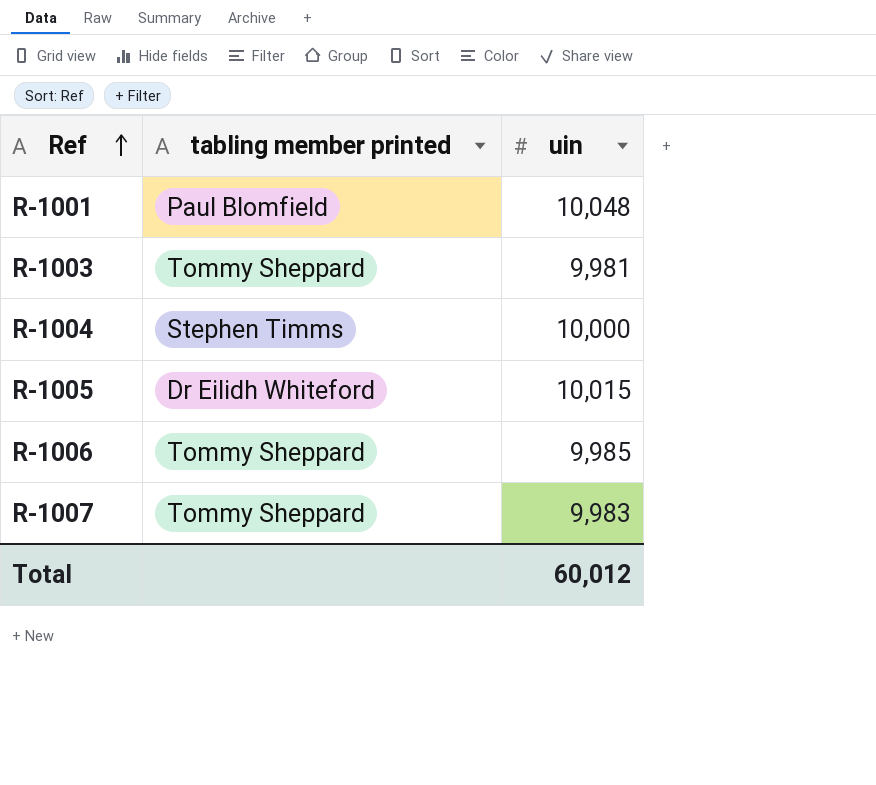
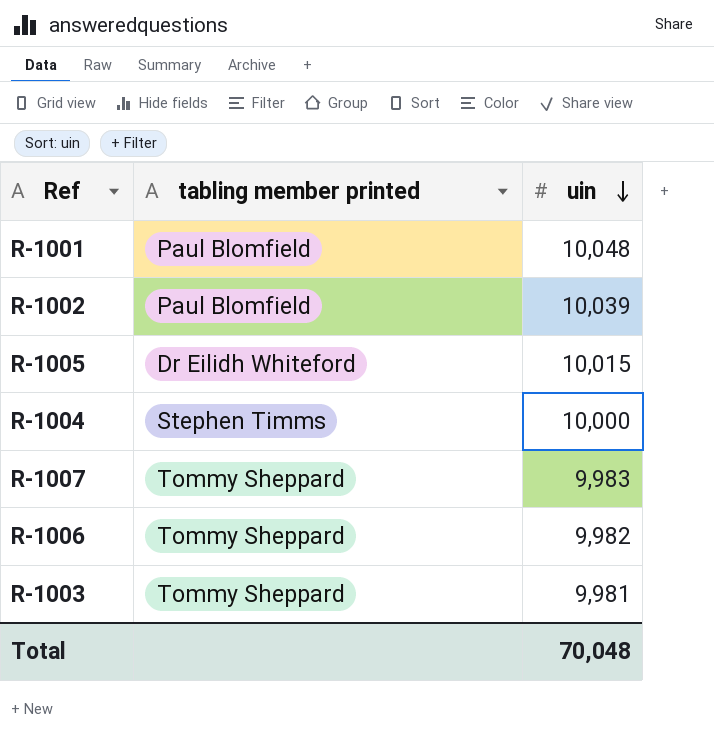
row order: Ref ascending -> uin descending
row R-1002: none -> Paul Blomfield | 10,039
R-1006 | uin: 9,985 -> 9,982
Total | uin: 60,012 -> 70,048

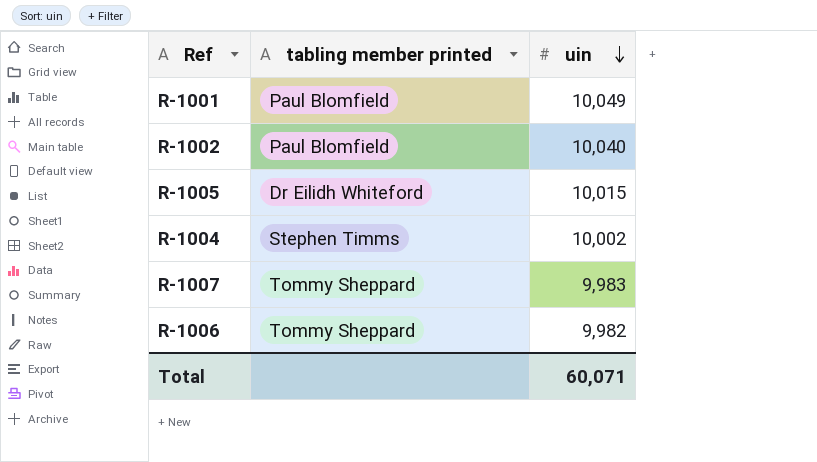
row R-1003: Tommy Sheppard | 9,981 -> none
R-1001 | uin: 10,048 -> 10,049
R-1002 | uin: 10,039 -> 10,040
R-1004 | uin: 10,000 -> 10,002
Total | uin: 70,048 -> 60,071

